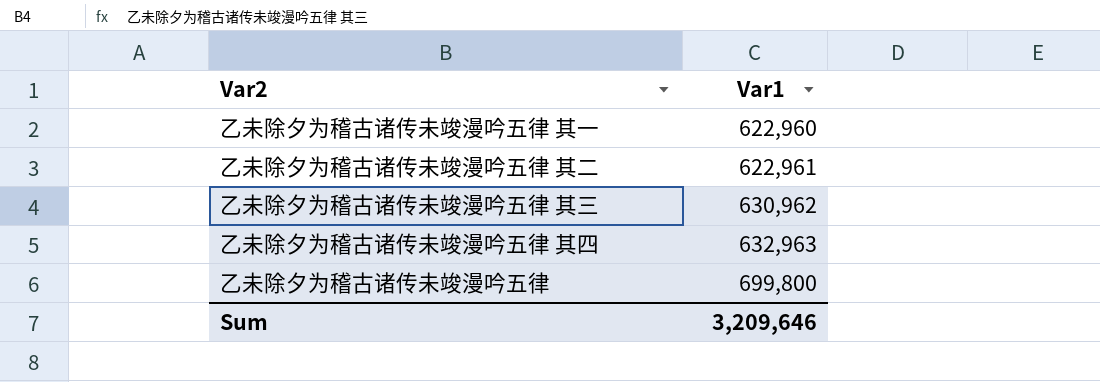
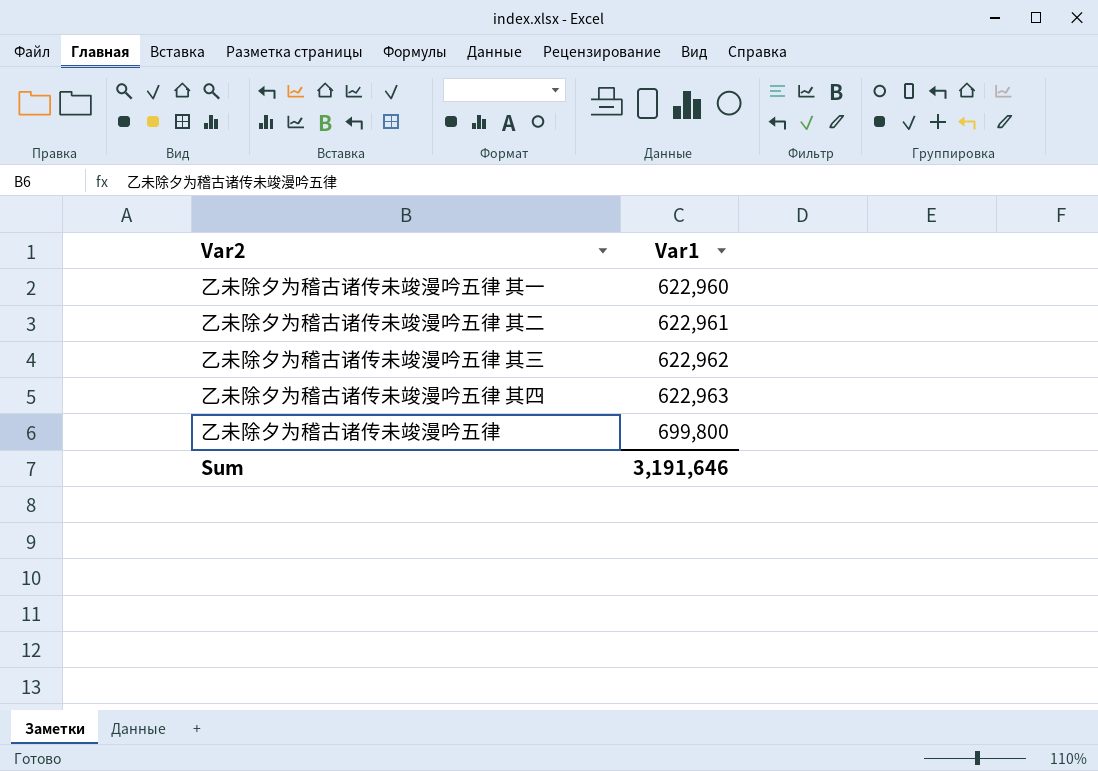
乙未除夕为稽古诸传未竣漫吟五律 其三 | Var1: 630,962 -> 622,962
乙未除夕为稽古诸传未竣漫吟五律 其四 | Var1: 632,963 -> 622,963
Sum | Var1: 3,209,646 -> 3,191,646

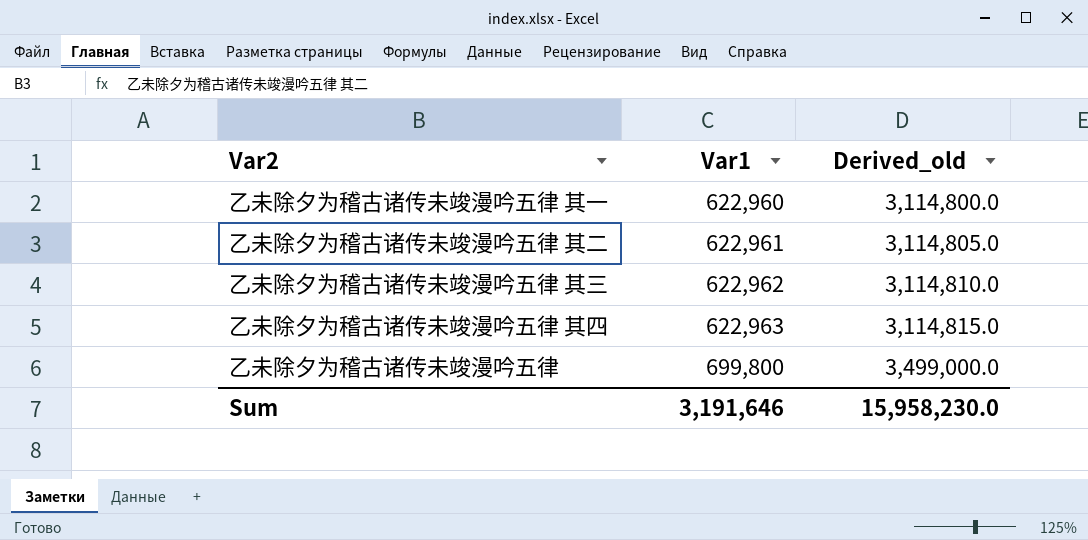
column Derived_old | formula: none -> [Var1] * 5

